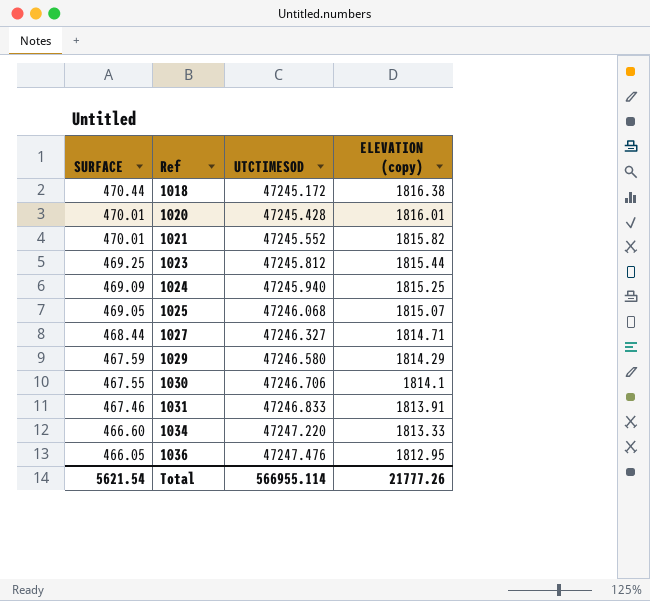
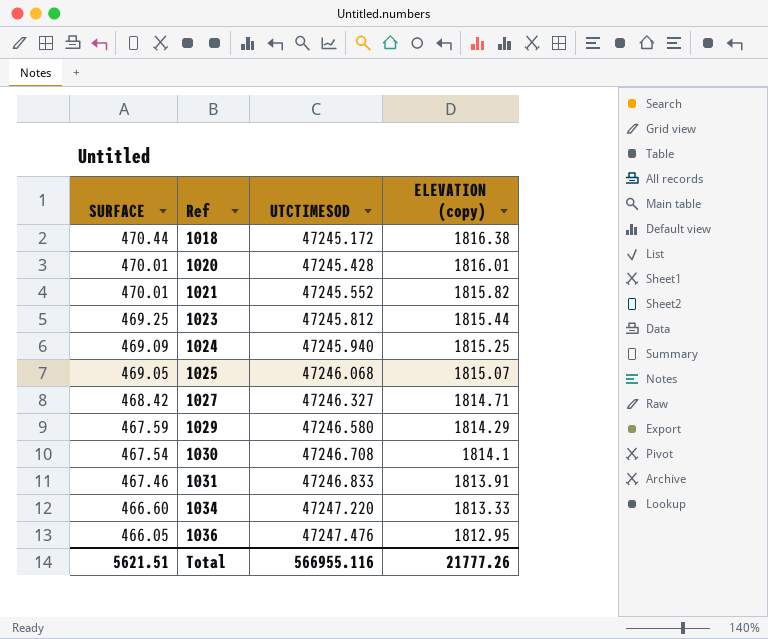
1027 | SURFACE: 468.44 -> 468.42
1030 | SURFACE: 467.55 -> 467.54
1030 | UTCTIMESOD: 47246.706 -> 47246.708
Total | SURFACE: 5621.54 -> 5621.51
Total | UTCTIMESOD: 566955.114 -> 566955.116

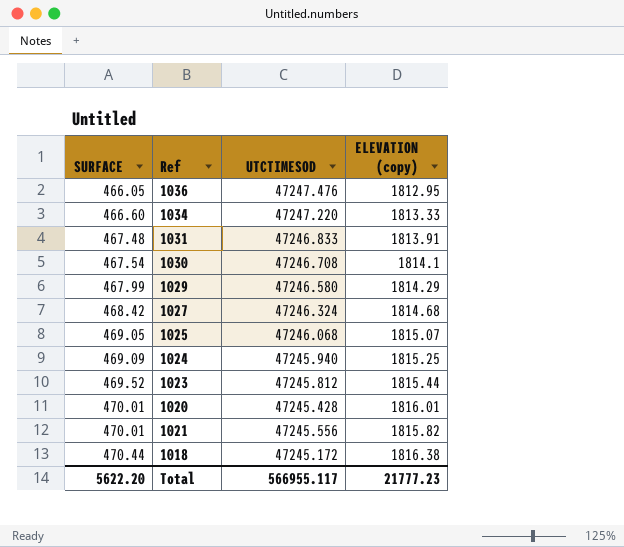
row order: SURFACE descending -> SURFACE ascending
1031 | SURFACE: 467.46 -> 467.48
1029 | SURFACE: 467.59 -> 467.99
1027 | UTCTIMESOD: 47246.327 -> 47246.324
1027 | ELEVATION (copy): 1814.71 -> 1814.68
1023 | SURFACE: 469.25 -> 469.52
1021 | UTCTIMESOD: 47245.552 -> 47245.556
Total | SURFACE: 5621.51 -> 5622.20
Total | UTCTIMESOD: 566955.116 -> 566955.117
Total | ELEVATION (copy): 21777.26 -> 21777.23

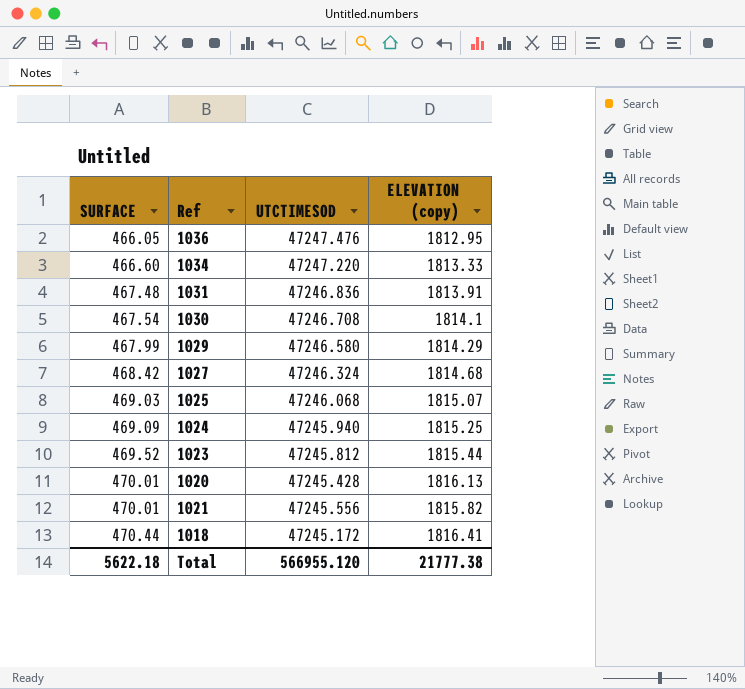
1031 | UTCTIMESOD: 47246.833 -> 47246.836
1025 | SURFACE: 469.05 -> 469.03
1020 | ELEVATION (copy): 1816.01 -> 1816.13
1018 | ELEVATION (copy): 1816.38 -> 1816.41
Total | SURFACE: 5622.20 -> 5622.18
Total | UTCTIMESOD: 566955.117 -> 566955.120
Total | ELEVATION (copy): 21777.23 -> 21777.38

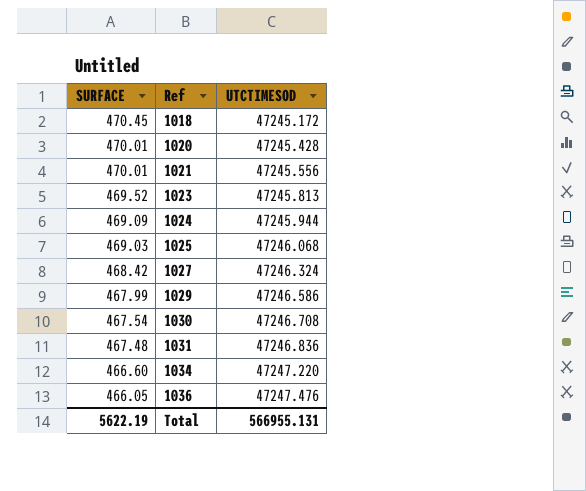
row order: SURFACE ascending -> SURFACE descending
column ELEVATION (copy) | position: 4 -> none
1018 | SURFACE: 470.44 -> 470.45
1023 | UTCTIMESOD: 47245.812 -> 47245.813
1024 | UTCTIMESOD: 47245.940 -> 47245.944
1029 | UTCTIMESOD: 47246.580 -> 47246.586
Total | SURFACE: 5622.18 -> 5622.19
Total | UTCTIMESOD: 566955.120 -> 566955.131

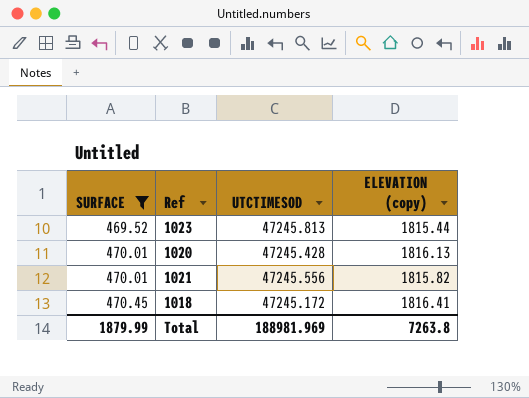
filter: none -> SURFACE >= 469.52
row order: SURFACE descending -> SURFACE ascending
column ELEVATION (copy) | position: none -> 4
Total | SURFACE: 5622.19 -> 1879.99
Total | UTCTIMESOD: 566955.131 -> 188981.969

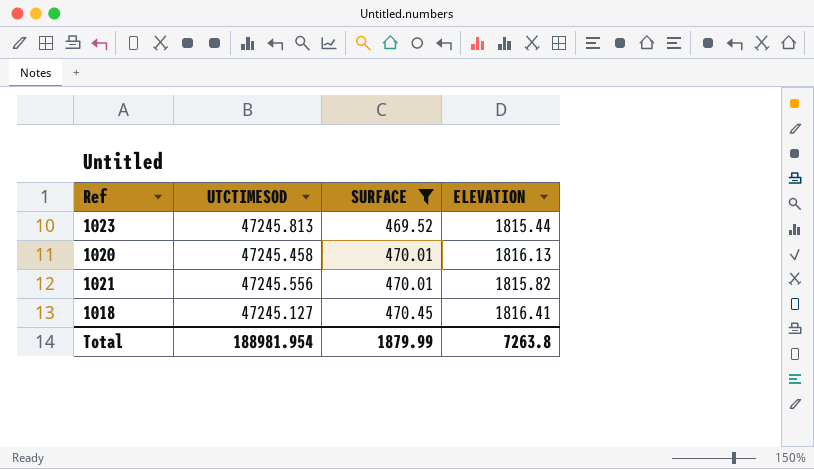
column SURFACE | position: 1 -> 3
column name: ELEVATION (copy) -> ELEVATION
1020 | UTCTIMESOD: 47245.428 -> 47245.458
1018 | UTCTIMESOD: 47245.172 -> 47245.127
Total | UTCTIMESOD: 188981.969 -> 188981.954

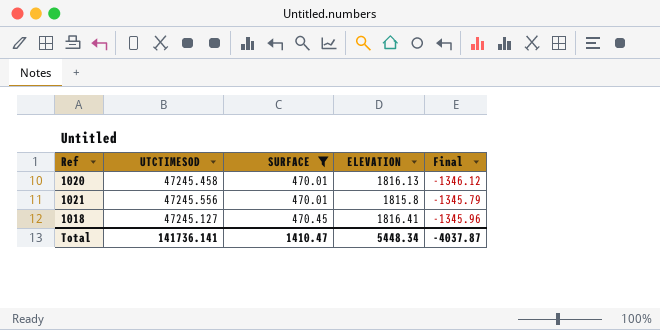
column Final | formula: none -> [SURFACE] - [ELEVATION]
row 1023: 47245.813 | 469.52 | 1815.44 -> none
1021 | ELEVATION: 1815.82 -> 1815.8
Total | UTCTIMESOD: 188981.954 -> 141736.141
Total | SURFACE: 1879.99 -> 1410.47
Total | ELEVATION: 7263.8 -> 5448.34

